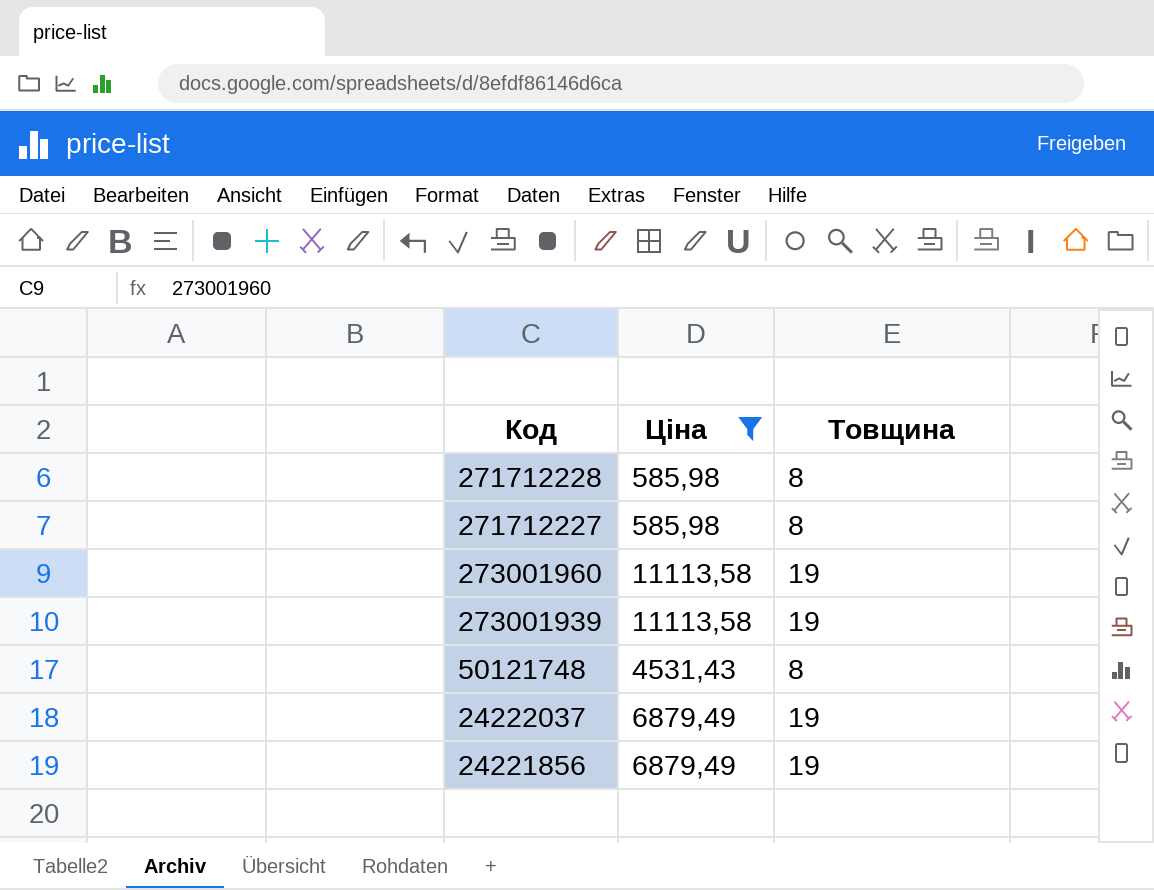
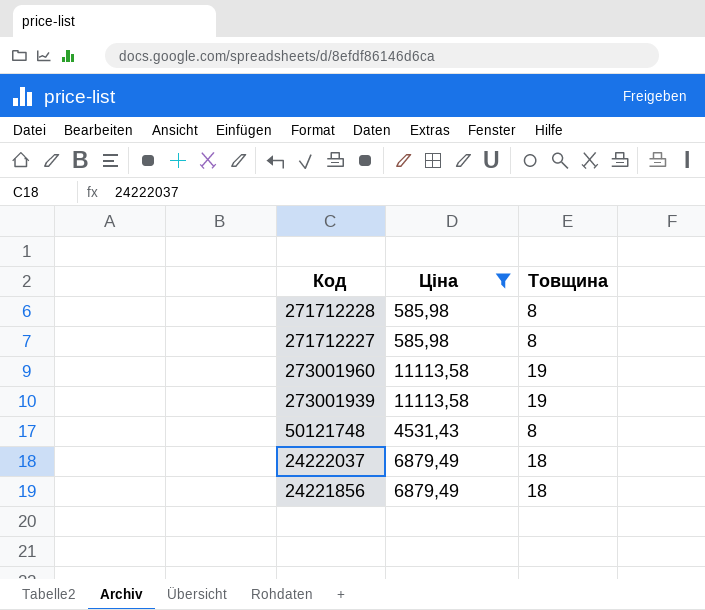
24222037 | Товщина: 19 -> 18
24221856 | Товщина: 19 -> 18

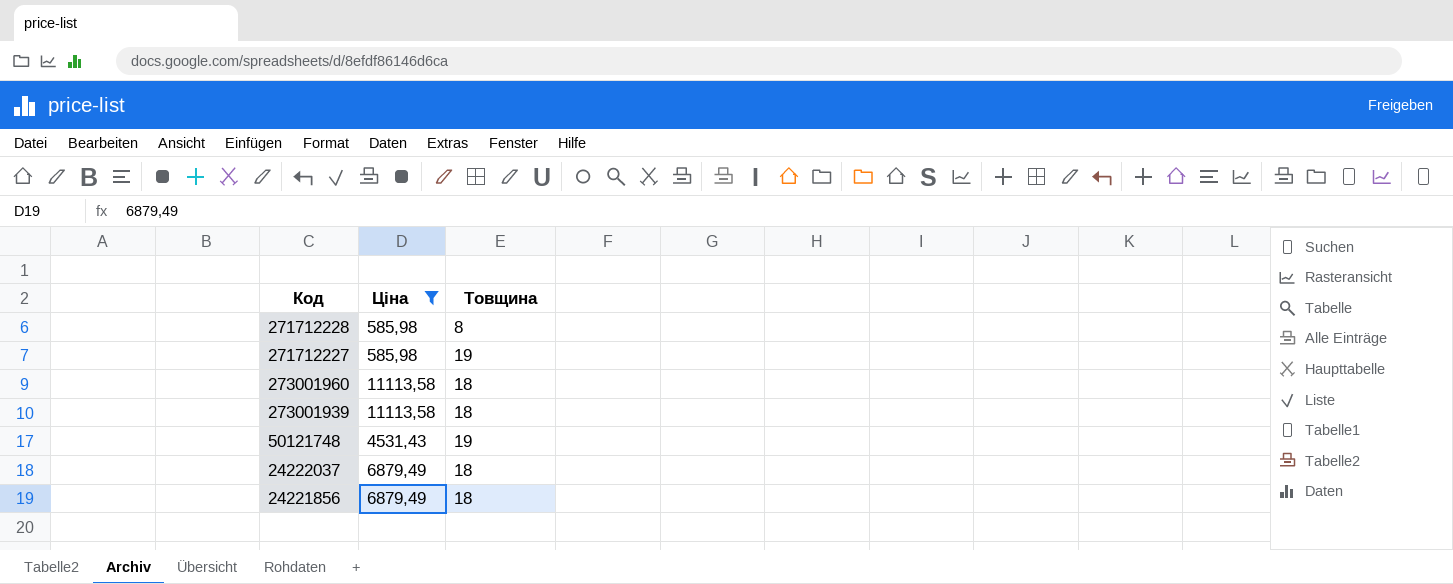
271712227 | Товщина: 8 -> 19
273001960 | Товщина: 19 -> 18
273001939 | Товщина: 19 -> 18
50121748 | Товщина: 8 -> 19

